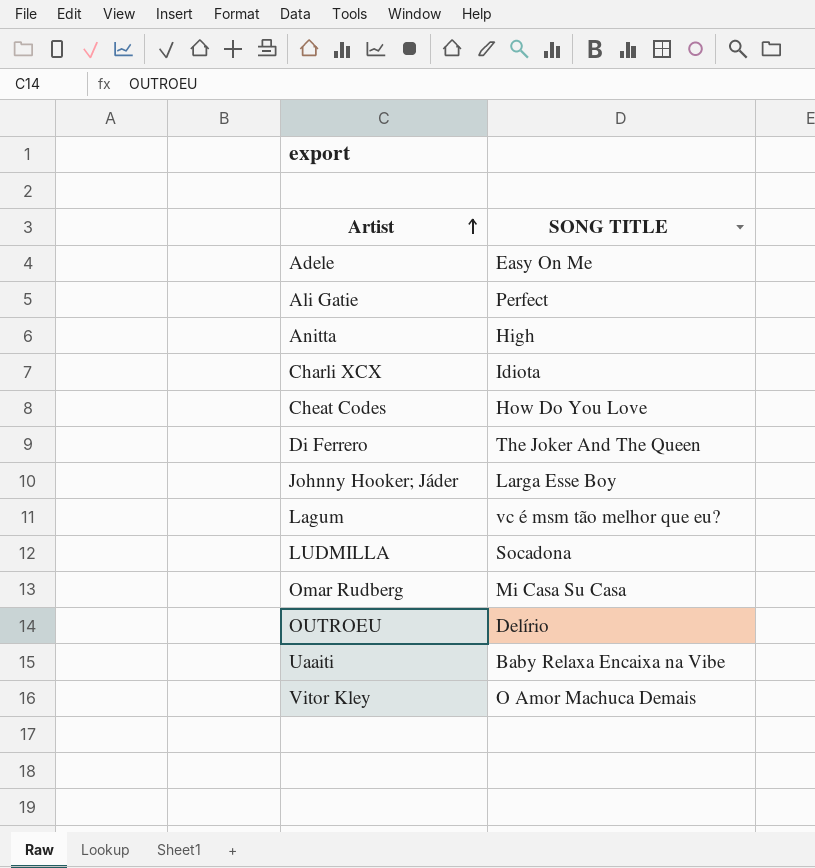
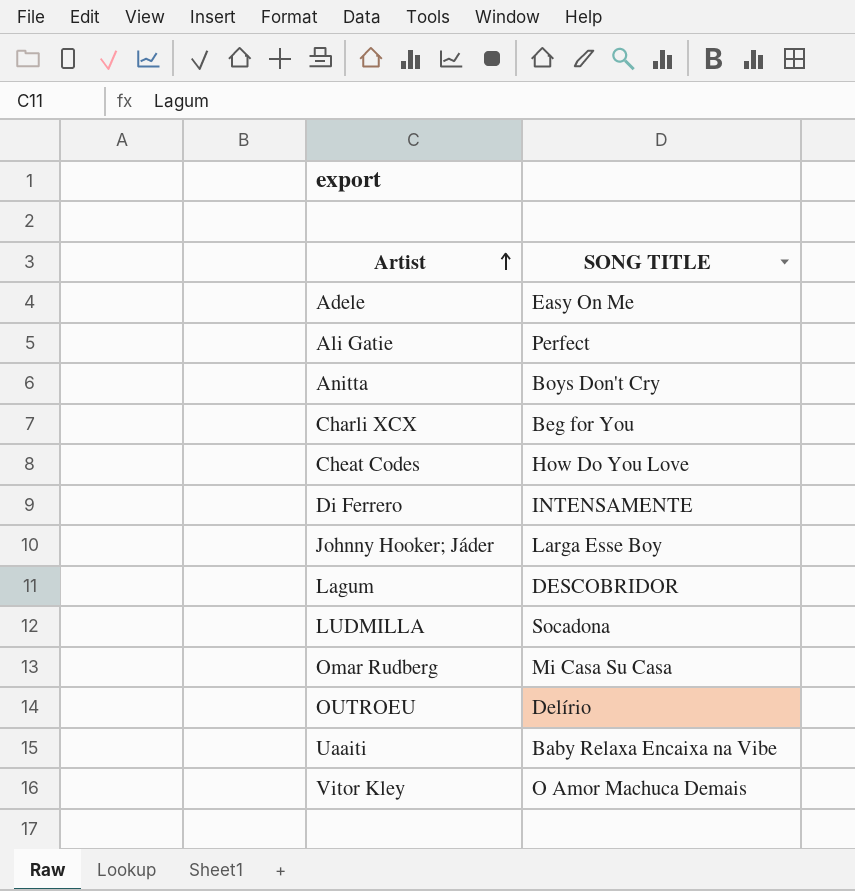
Anitta | SONG TITLE: High -> Boys Don't Cry
Charli XCX | SONG TITLE: Idiota -> Beg for You
Di Ferrero | SONG TITLE: The Joker And The Queen -> INTENSAMENTE
Lagum | SONG TITLE: vc é msm tão melhor que eu? -> DESCOBRIDOR

